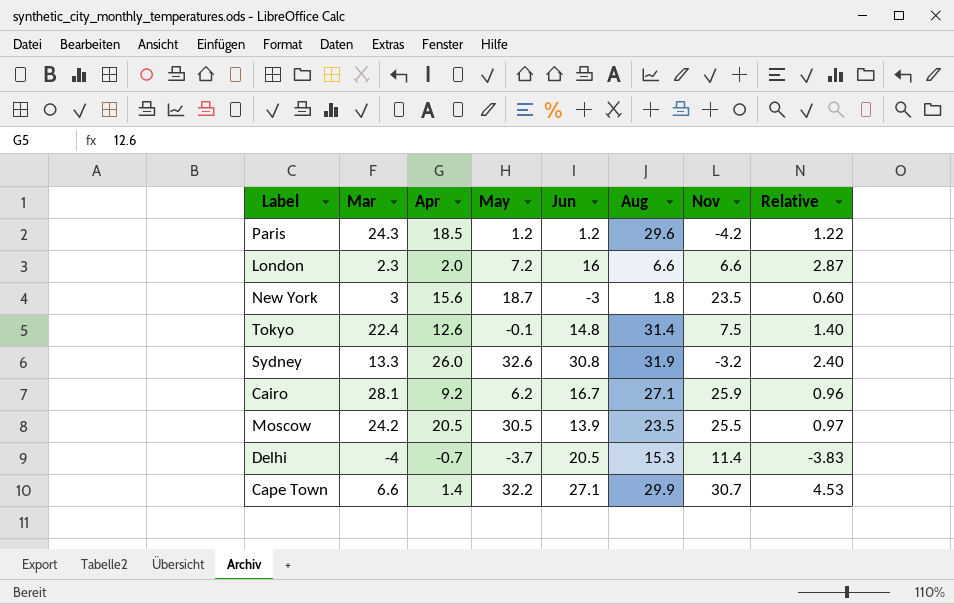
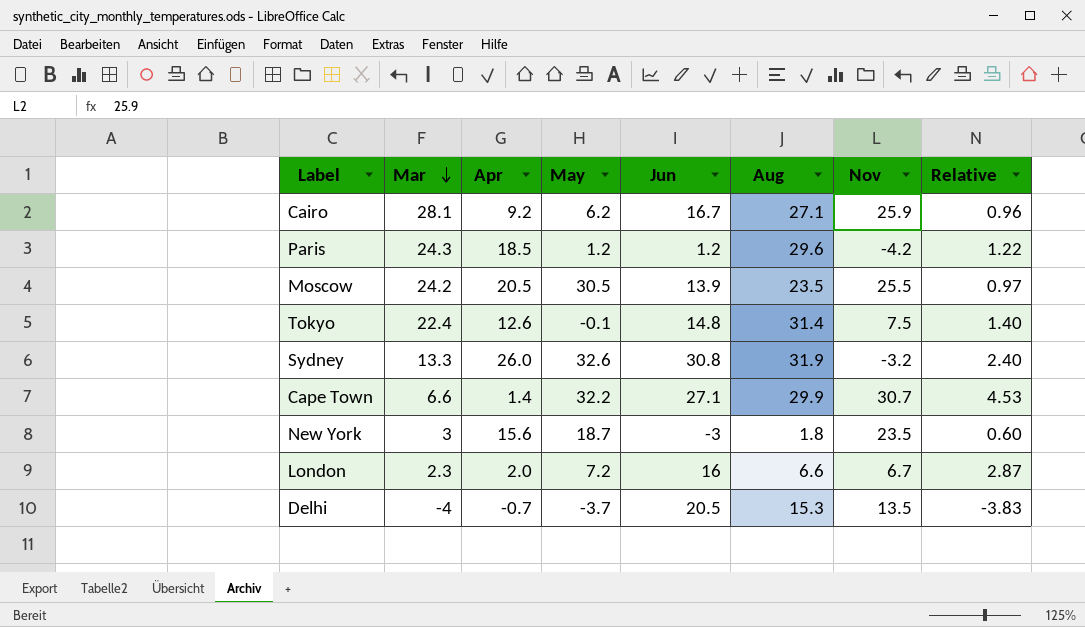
row order: none -> Mar descending
London | Nov: 6.6 -> 6.7
Delhi | Nov: 11.4 -> 13.5

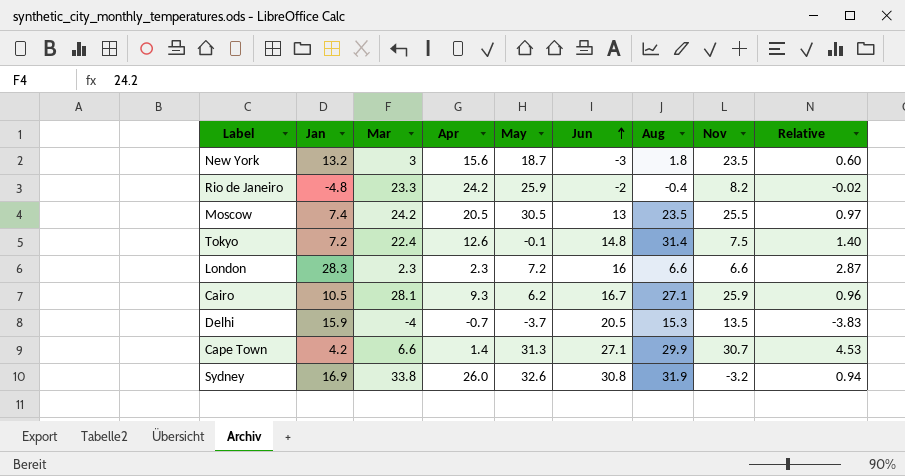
row order: Mar descending -> Jun ascending
column Jan | position: none -> 2
row Paris: 24.3 | 18.5 | 1.2 | 1.2 | 29.6 | -4.2 | 1.22 -> none
row Rio de Janeiro: none -> -4.8 | 23.3 | 24.2 | 25.9 | -2 | -0.4 | 8.2 | -0.02
Moscow | Jun: 13.9 -> 13
London | Apr: 2.0 -> 2.3
London | Nov: 6.7 -> 6.6
Cairo | Apr: 9.2 -> 9.3
Cape Town | May: 32.2 -> 31.3
Sydney | Mar: 13.3 -> 33.8
Sydney | Relative: 2.40 -> 0.94

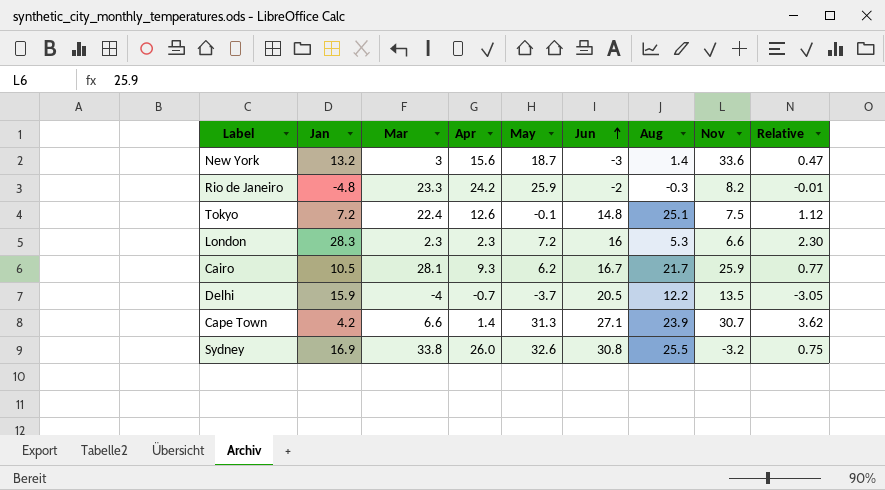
row Moscow: 7.4 | 24.2 | 20.5 | 30.5 | 13 | 23.5 | 25.5 | 0.97 -> none
New York | Aug: 1.8 -> 1.4
New York | Nov: 23.5 -> 33.6
New York | Relative: 0.60 -> 0.47
Rio de Janeiro | Aug: -0.4 -> -0.3
Rio de Janeiro | Relative: -0.02 -> -0.01
Tokyo | Aug: 31.4 -> 25.1
Tokyo | Relative: 1.40 -> 1.12
London | Aug: 6.6 -> 5.3
London | Relative: 2.87 -> 2.30
Cairo | Aug: 27.1 -> 21.7
Cairo | Relative: 0.96 -> 0.77
Delhi | Aug: 15.3 -> 12.2
Delhi | Relative: -3.83 -> -3.05
Cape Town | Aug: 29.9 -> 23.9
Cape Town | Relative: 4.53 -> 3.62
Sydney | Aug: 31.9 -> 25.5
Sydney | Relative: 0.94 -> 0.75

